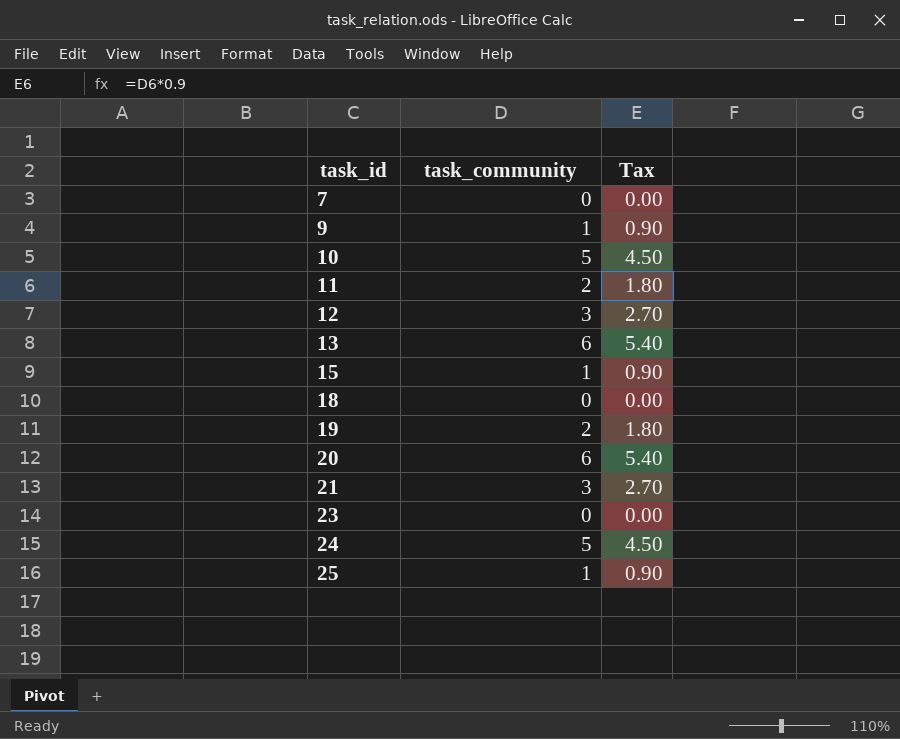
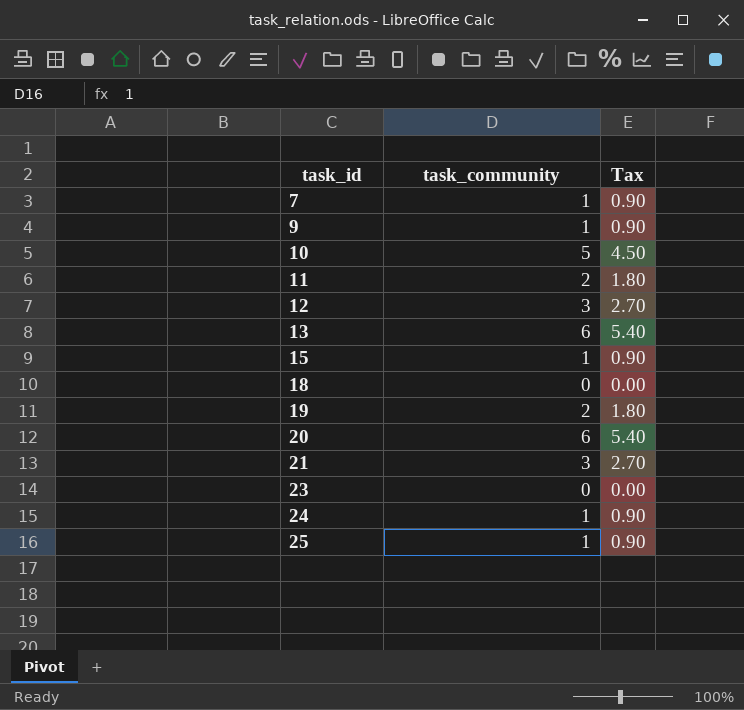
7 | task_community: 0 -> 1
7 | Tax: 0.00 -> 0.90
24 | task_community: 5 -> 1
24 | Tax: 4.50 -> 0.90

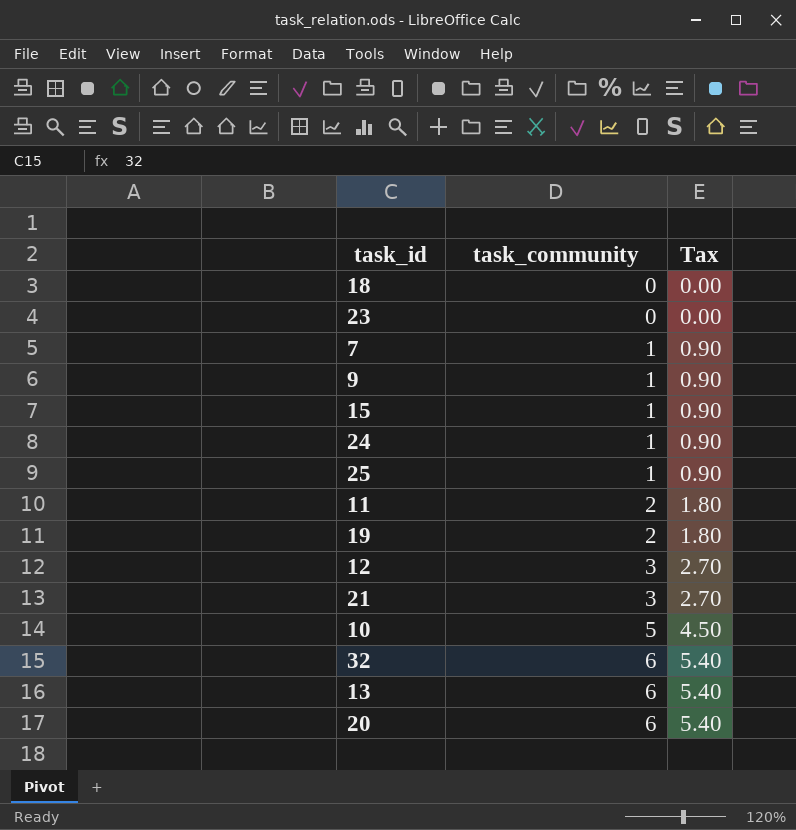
row order: task_id ascending -> task_community ascending
row 32: none -> 6 | 5.40

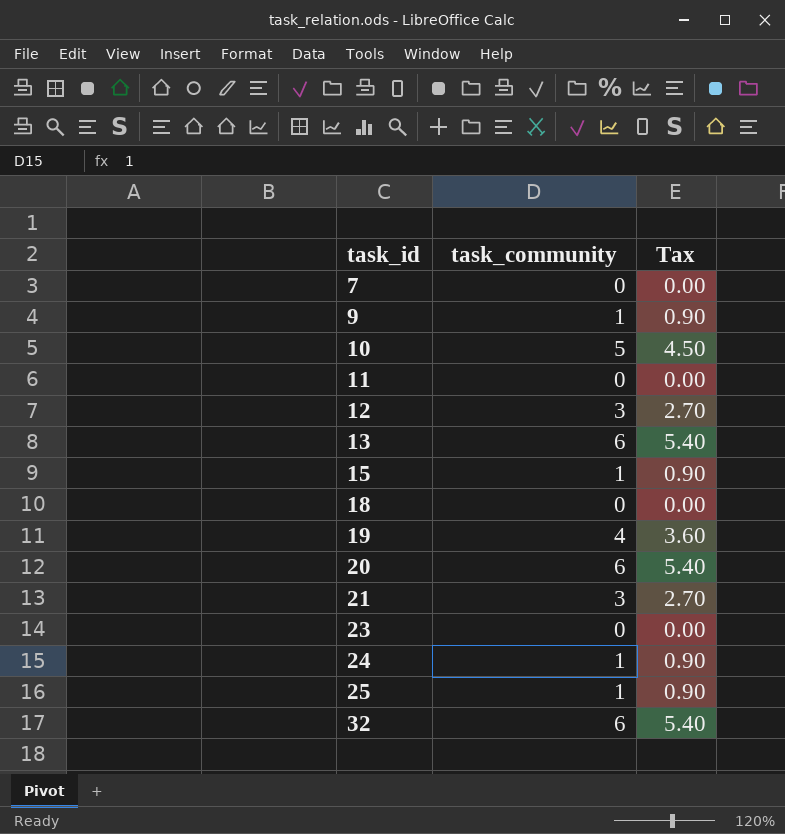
row order: task_community ascending -> task_id ascending
7 | task_community: 1 -> 0
7 | Tax: 0.90 -> 0.00
11 | task_community: 2 -> 0
11 | Tax: 1.80 -> 0.00
19 | task_community: 2 -> 4
19 | Tax: 1.80 -> 3.60

